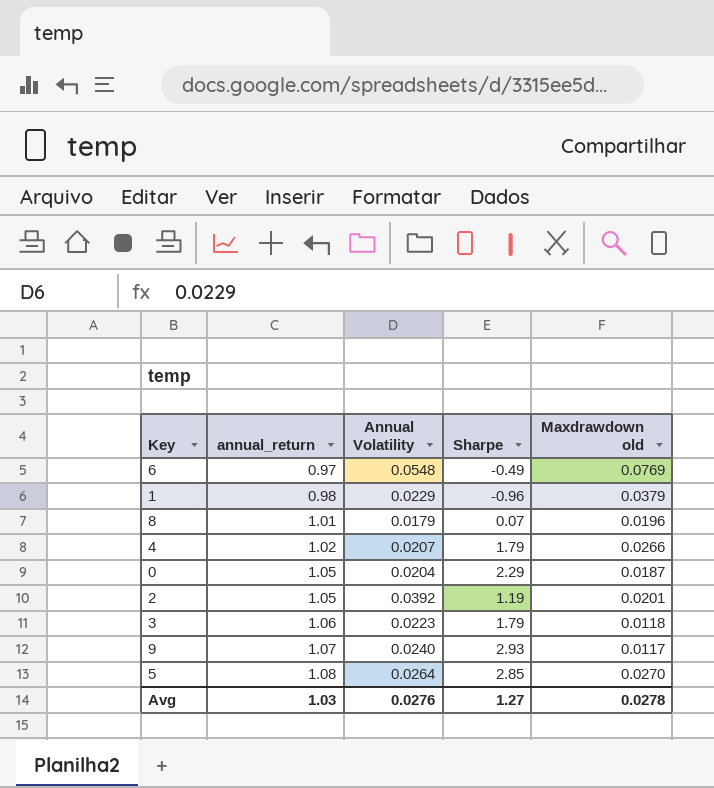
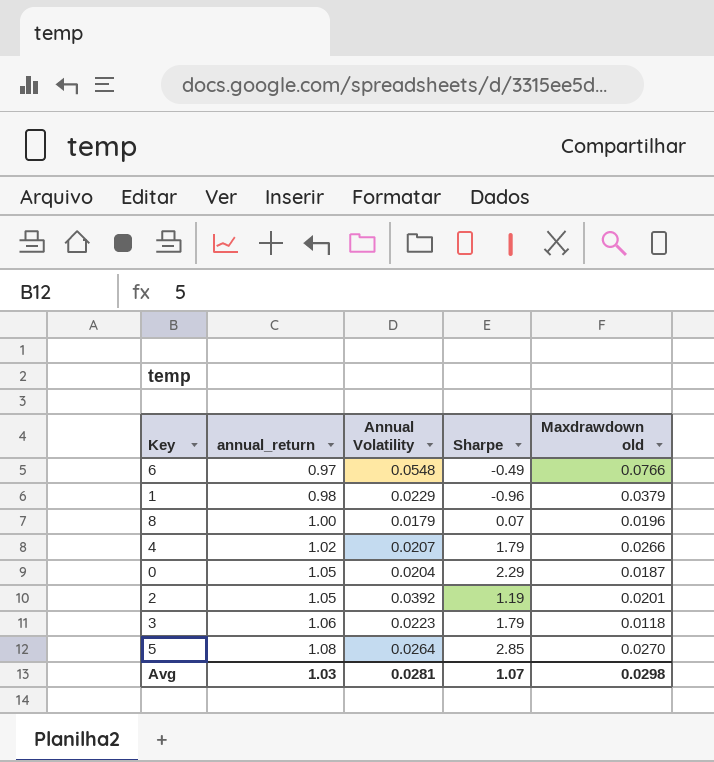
row 9: 1.07 | 0.0240 | 2.93 | 0.0117 -> none
6 | Maxdrawdown old: 0.0769 -> 0.0766
8 | annual_return: 1.01 -> 1.00
Avg | Annual Volatility: 0.0276 -> 0.0281
Avg | Sharpe: 1.27 -> 1.07
Avg | Maxdrawdown old: 0.0278 -> 0.0298

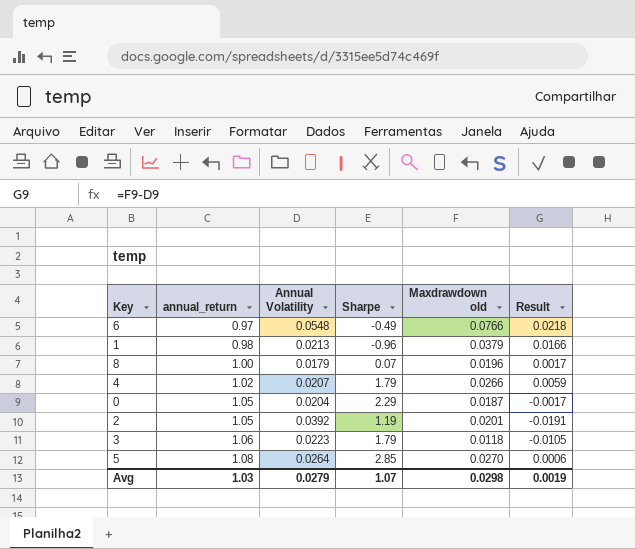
column Result | formula: none -> [Maxdrawdown old] - [Annual Volatility]
1 | Annual Volatility: 0.0229 -> 0.0213
Avg | Annual Volatility: 0.0281 -> 0.0279

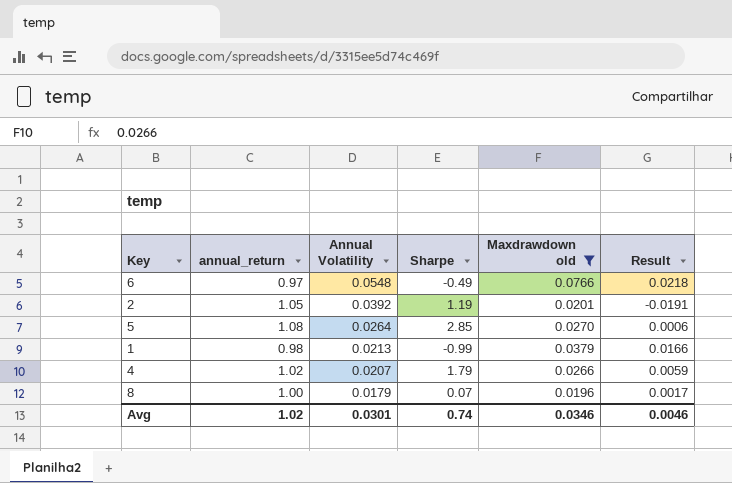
filter: none -> Maxdrawdown old >= 0.0196
row order: annual_return ascending -> Annual Volatility descending
1 | Sharpe: -0.96 -> -0.99
Avg | annual_return: 1.03 -> 1.02
Avg | Annual Volatility: 0.0279 -> 0.0301
Avg | Sharpe: 1.07 -> 0.74
Avg | Maxdrawdown old: 0.0298 -> 0.0346
Avg | Result: 0.0019 -> 0.0046

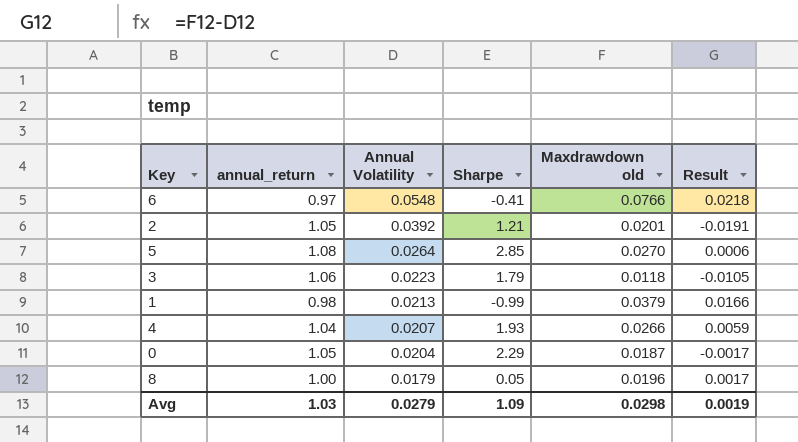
filter: Maxdrawdown old >= 0.0196 -> none
6 | Sharpe: -0.49 -> -0.41
2 | Sharpe: 1.19 -> 1.21
4 | annual_return: 1.02 -> 1.04
4 | Sharpe: 1.79 -> 1.93
8 | Sharpe: 0.07 -> 0.05
Avg | annual_return: 1.02 -> 1.03
Avg | Annual Volatility: 0.0301 -> 0.0279
Avg | Sharpe: 0.74 -> 1.09
Avg | Maxdrawdown old: 0.0346 -> 0.0298
Avg | Result: 0.0046 -> 0.0019

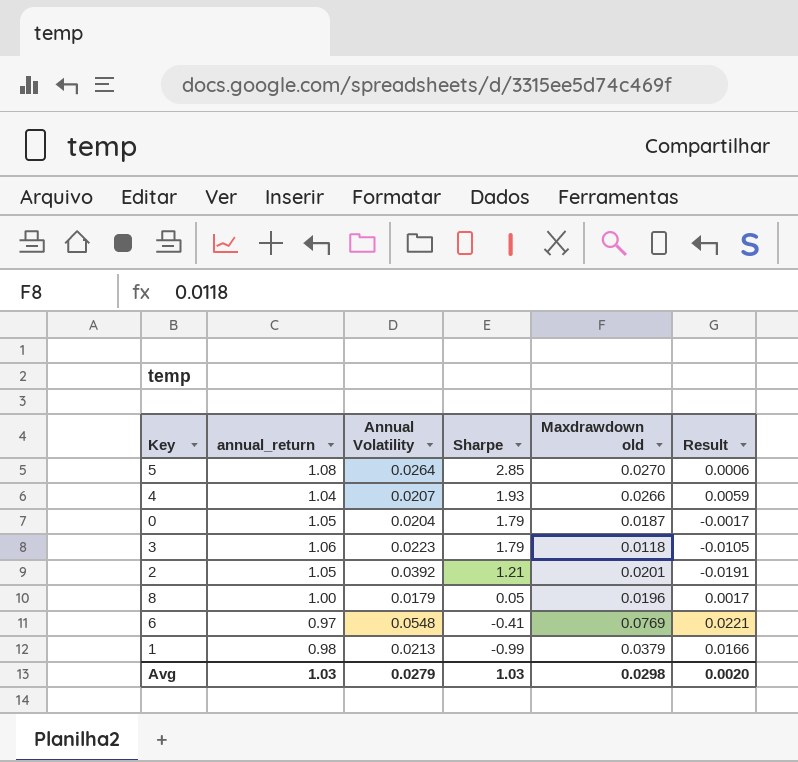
row order: Annual Volatility descending -> Sharpe descending
0 | Sharpe: 2.29 -> 1.79
6 | Maxdrawdown old: 0.0766 -> 0.0769
6 | Result: 0.0218 -> 0.0221
Avg | Sharpe: 1.09 -> 1.03
Avg | Result: 0.0019 -> 0.0020

